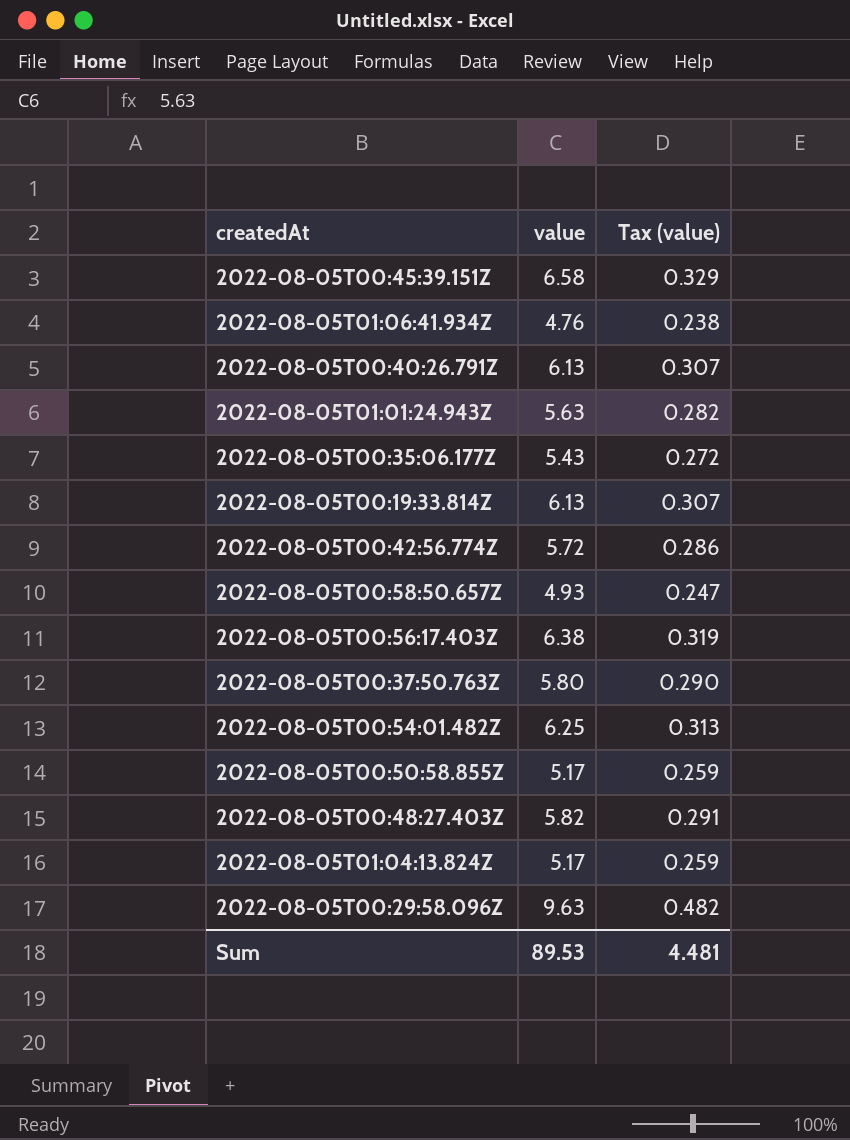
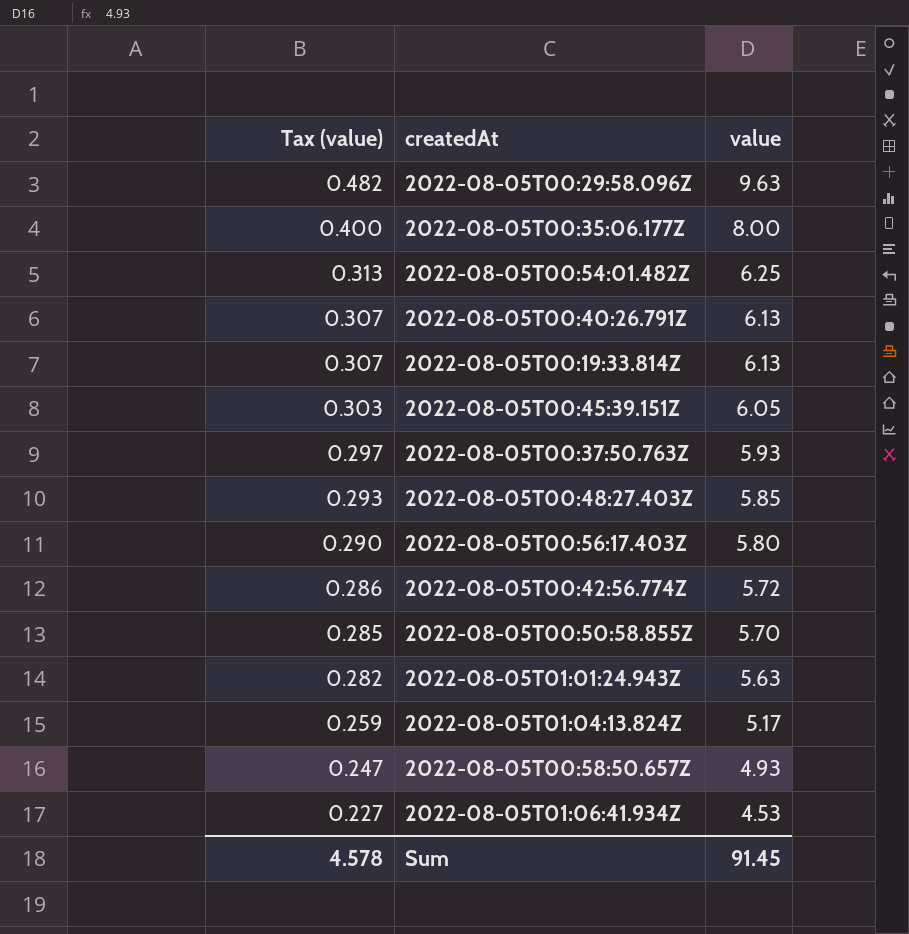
row order: none -> Tax (value) descending
column Tax (value) | position: 3 -> 1
2022-08-05T00:35:06.177Z | Tax (value): 0.272 -> 0.400
2022-08-05T00:35:06.177Z | value: 5.43 -> 8.00
2022-08-05T00:45:39.151Z | Tax (value): 0.329 -> 0.303
2022-08-05T00:45:39.151Z | value: 6.58 -> 6.05
2022-08-05T00:37:50.763Z | Tax (value): 0.290 -> 0.297
2022-08-05T00:37:50.763Z | value: 5.80 -> 5.93
2022-08-05T00:48:27.403Z | Tax (value): 0.291 -> 0.293
2022-08-05T00:48:27.403Z | value: 5.82 -> 5.85
2022-08-05T00:56:17.403Z | Tax (value): 0.319 -> 0.290
2022-08-05T00:56:17.403Z | value: 6.38 -> 5.80
2022-08-05T00:50:58.855Z | Tax (value): 0.259 -> 0.285
2022-08-05T00:50:58.855Z | value: 5.17 -> 5.70
2022-08-05T01:06:41.934Z | Tax (value): 0.238 -> 0.227
2022-08-05T01:06:41.934Z | value: 4.76 -> 4.53
Sum | Tax (value): 4.481 -> 4.578
Sum | value: 89.53 -> 91.45

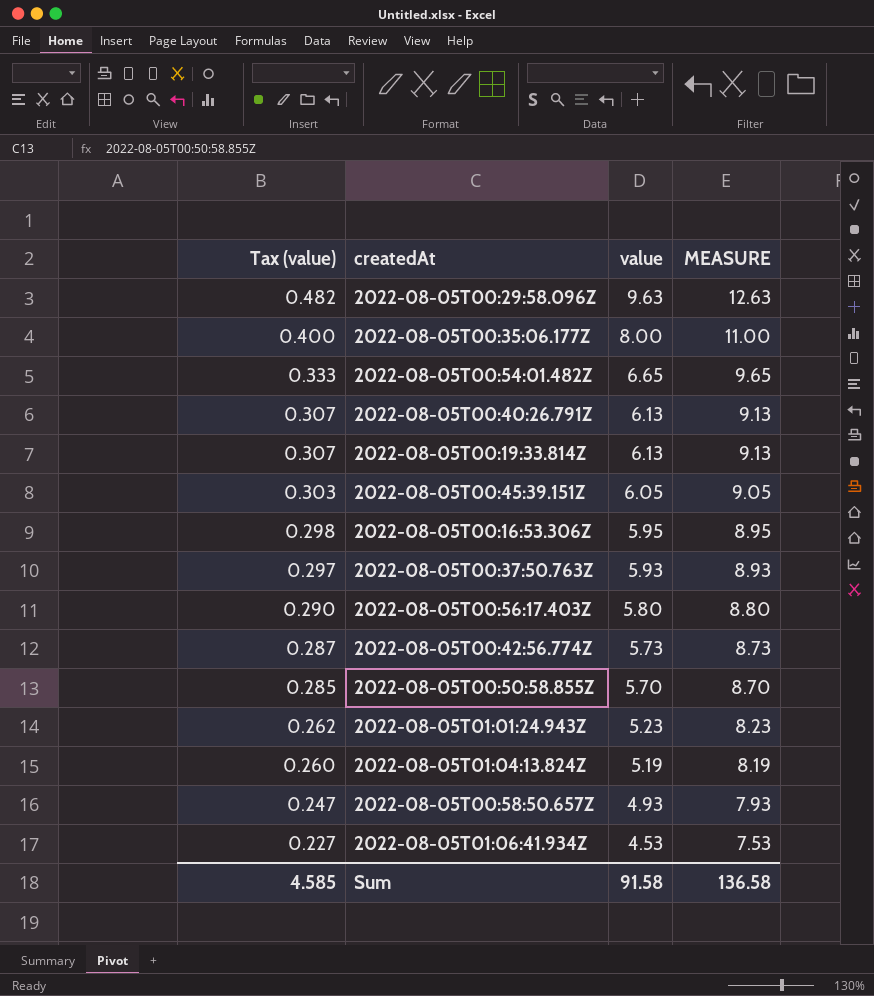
column MEASURE | formula: none -> [value] + 3
row 2022-08-05T00:48:27.403Z: 0.293 | 5.85 -> none
2022-08-05T00:54:01.482Z | Tax (value): 0.313 -> 0.333
2022-08-05T00:54:01.482Z | value: 6.25 -> 6.65
row 2022-08-05T00:16:53.306Z: none -> 0.298 | 5.95 | 8.95
2022-08-05T00:42:56.774Z | Tax (value): 0.286 -> 0.287
2022-08-05T00:42:56.774Z | value: 5.72 -> 5.73
2022-08-05T01:01:24.943Z | Tax (value): 0.282 -> 0.262
2022-08-05T01:01:24.943Z | value: 5.63 -> 5.23
2022-08-05T01:04:13.824Z | Tax (value): 0.259 -> 0.260
2022-08-05T01:04:13.824Z | value: 5.17 -> 5.19
Sum | Tax (value): 4.578 -> 4.585
Sum | value: 91.45 -> 91.58

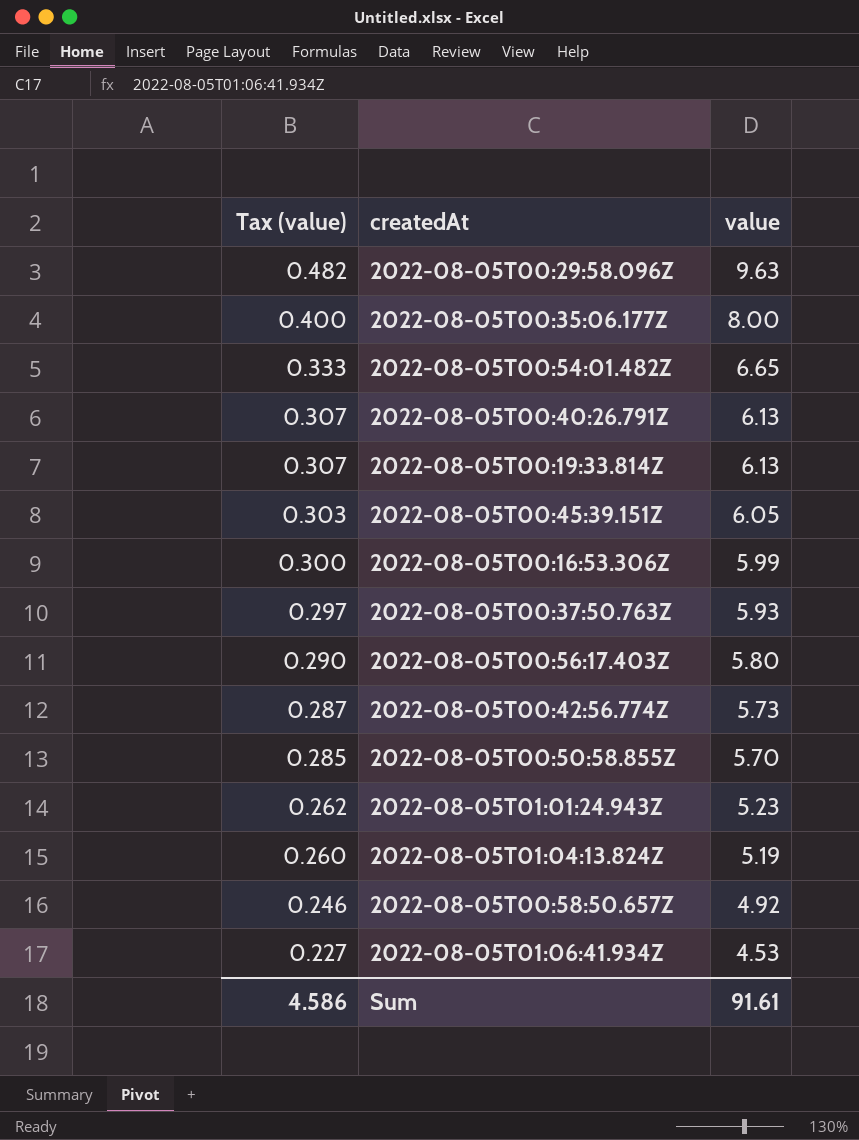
column MEASURE | formula: [value] + 3 -> none
2022-08-05T00:16:53.306Z | Tax (value): 0.298 -> 0.300
2022-08-05T00:16:53.306Z | value: 5.95 -> 5.99
2022-08-05T00:58:50.657Z | Tax (value): 0.247 -> 0.246
2022-08-05T00:58:50.657Z | value: 4.93 -> 4.92
Sum | Tax (value): 4.585 -> 4.586
Sum | value: 91.58 -> 91.61

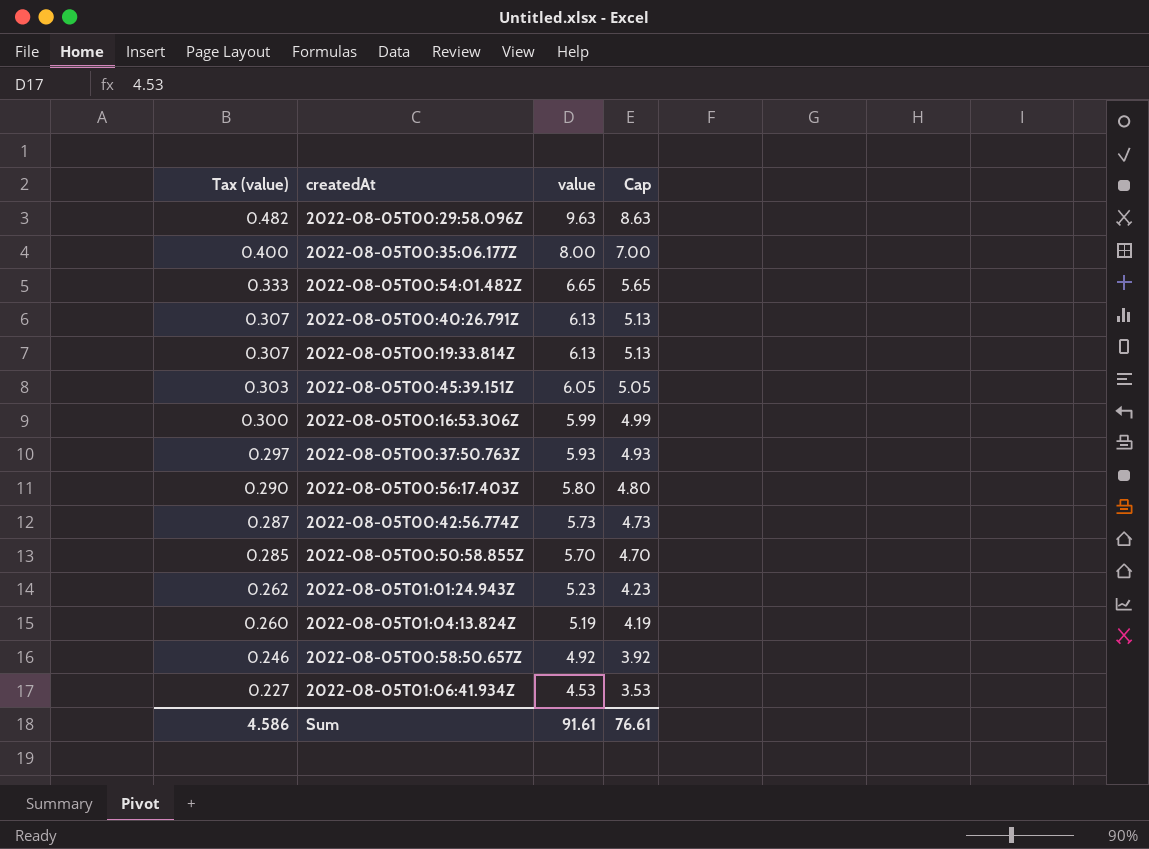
column Cap | formula: none -> [value] - 1

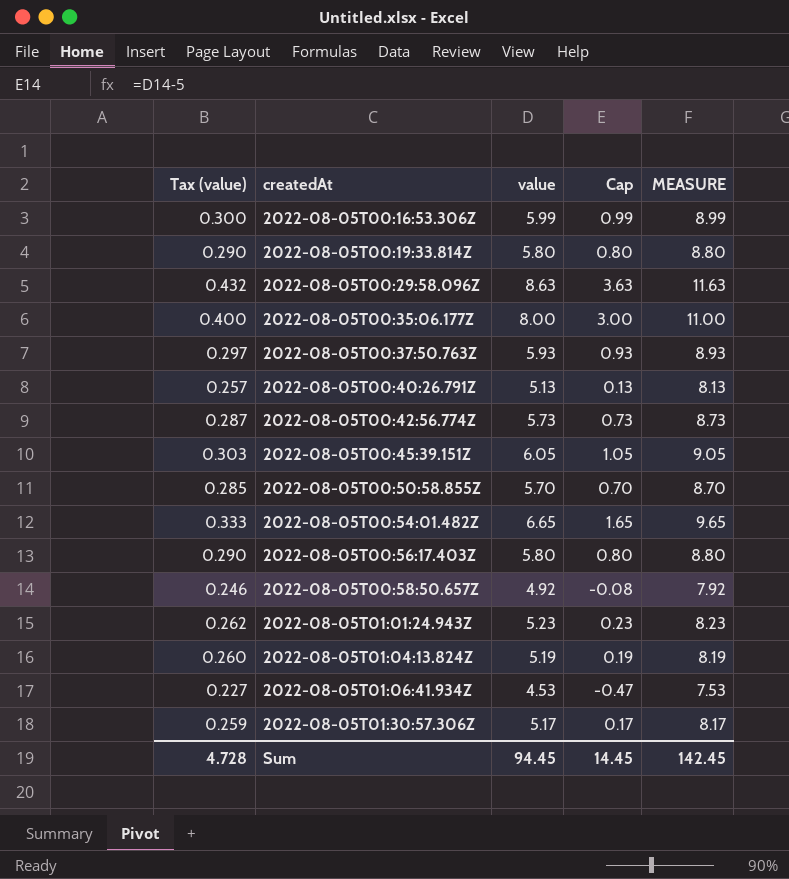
row order: Tax (value) descending -> createdAt ascending
column Cap | formula: [value] - 1 -> [value] - 5
column MEASURE | formula: none -> [value] + 3
2022-08-05T00:19:33.814Z | Tax (value): 0.307 -> 0.290
2022-08-05T00:19:33.814Z | value: 6.13 -> 5.80
2022-08-05T00:29:58.096Z | Tax (value): 0.482 -> 0.432
2022-08-05T00:29:58.096Z | value: 9.63 -> 8.63
2022-08-05T00:40:26.791Z | Tax (value): 0.307 -> 0.257
2022-08-05T00:40:26.791Z | value: 6.13 -> 5.13
row 2022-08-05T01:30:57.306Z: none -> 0.259 | 5.17 | 0.17 | 8.17
Sum | Tax (value): 4.586 -> 4.728
Sum | value: 91.61 -> 94.45
Sum | Cap: 76.61 -> 14.45

